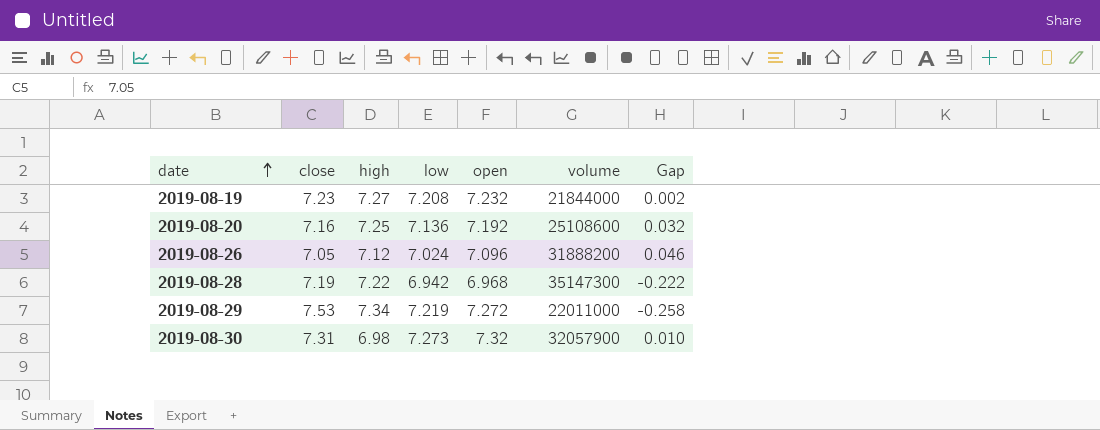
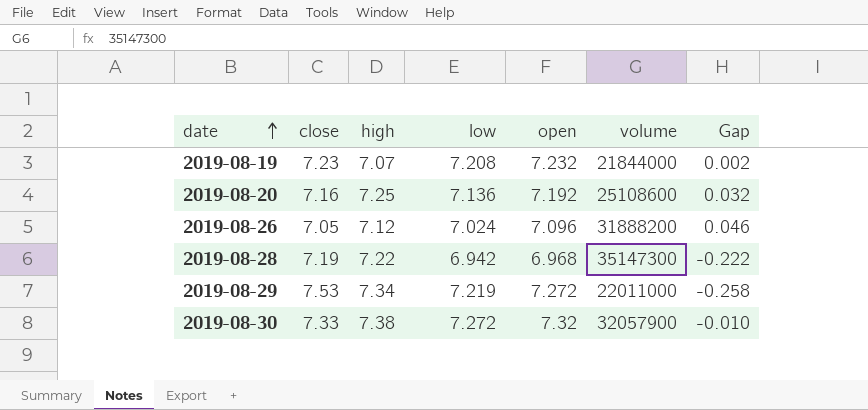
2019-08-19 | high: 7.27 -> 7.07
2019-08-30 | close: 7.31 -> 7.33
2019-08-30 | high: 6.98 -> 7.38
2019-08-30 | low: 7.273 -> 7.272
2019-08-30 | Gap: 0.010 -> -0.010

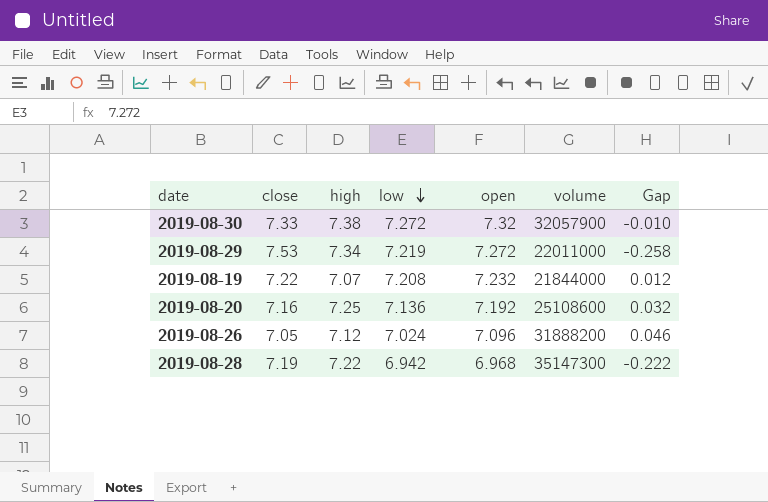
row order: date ascending -> low descending
2019-08-19 | close: 7.23 -> 7.22
2019-08-19 | Gap: 0.002 -> 0.012

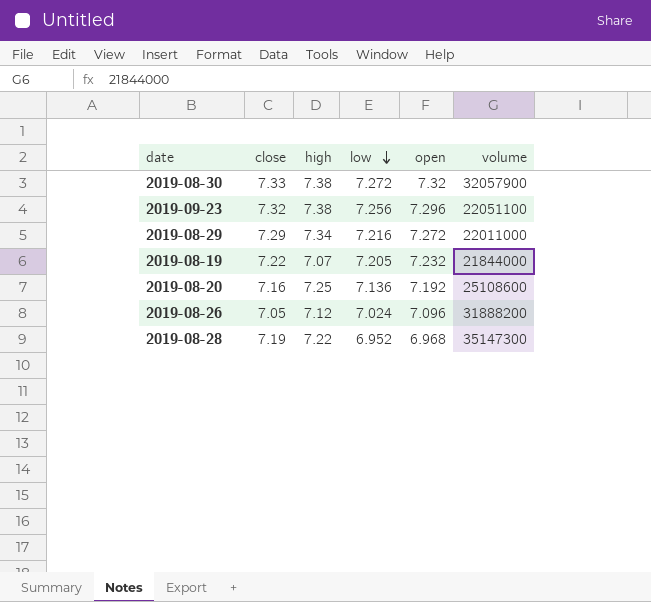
column Gap | formula: [open] - [close] -> none
row 2019-09-23: none -> 7.32 | 7.38 | 7.256 | 7.296 | 22051100
2019-08-29 | close: 7.53 -> 7.29
2019-08-29 | low: 7.219 -> 7.216
2019-08-19 | low: 7.208 -> 7.205
2019-08-28 | low: 6.942 -> 6.952

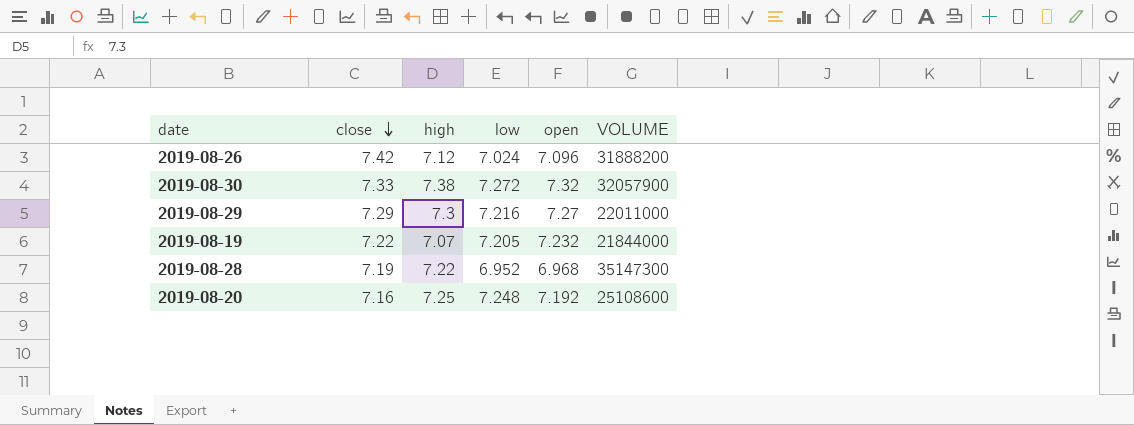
row order: low descending -> close descending
column name: volume -> VOLUME
row 2019-09-23: 7.32 | 7.38 | 7.256 | 7.296 | 22051100 -> none
2019-08-26 | close: 7.05 -> 7.42
2019-08-29 | high: 7.34 -> 7.3
2019-08-29 | open: 7.272 -> 7.27
2019-08-20 | low: 7.136 -> 7.248

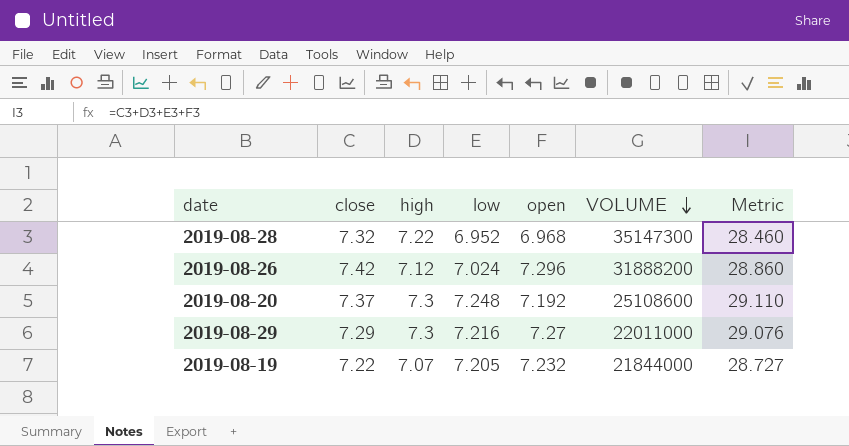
row order: close descending -> VOLUME descending
column Metric | formula: none -> [close] + [high] + [low] + [open]
row 2019-08-30: 7.33 | 7.38 | 7.272 | 7.32 | 32057900 -> none
2019-08-28 | close: 7.19 -> 7.32
2019-08-26 | open: 7.096 -> 7.296
2019-08-20 | close: 7.16 -> 7.37
2019-08-20 | high: 7.25 -> 7.3

